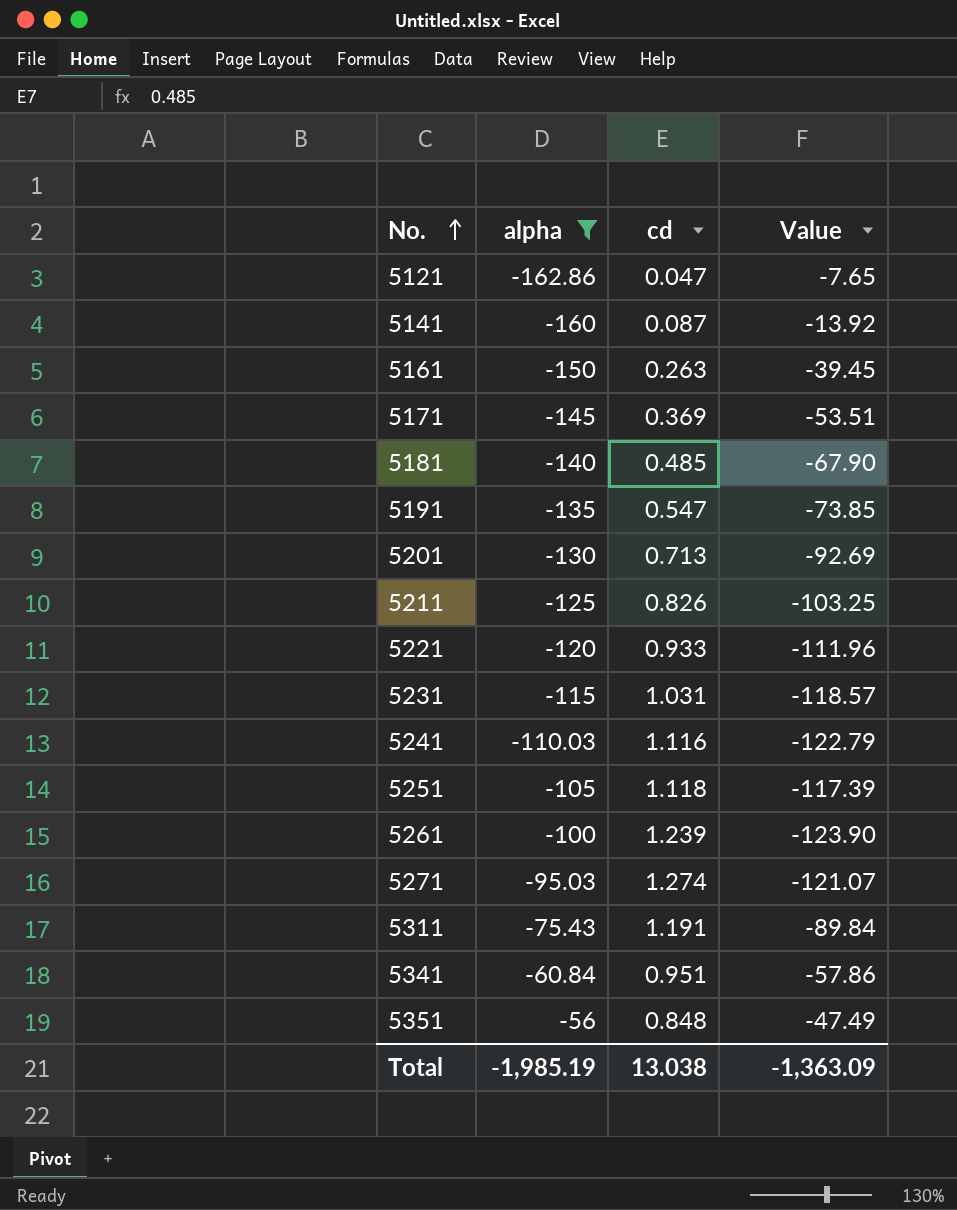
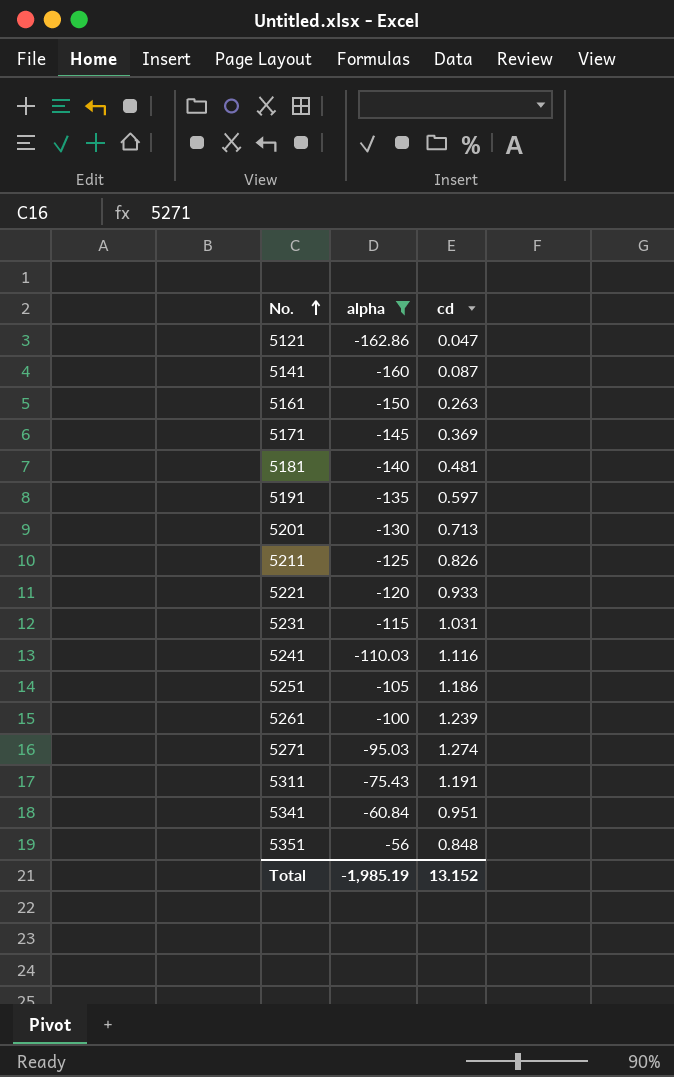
column Value | formula: [alpha] * [cd] -> none
5181 | cd: 0.485 -> 0.481
5191 | cd: 0.547 -> 0.597
5251 | cd: 1.118 -> 1.186
Total | cd: 13.038 -> 13.152

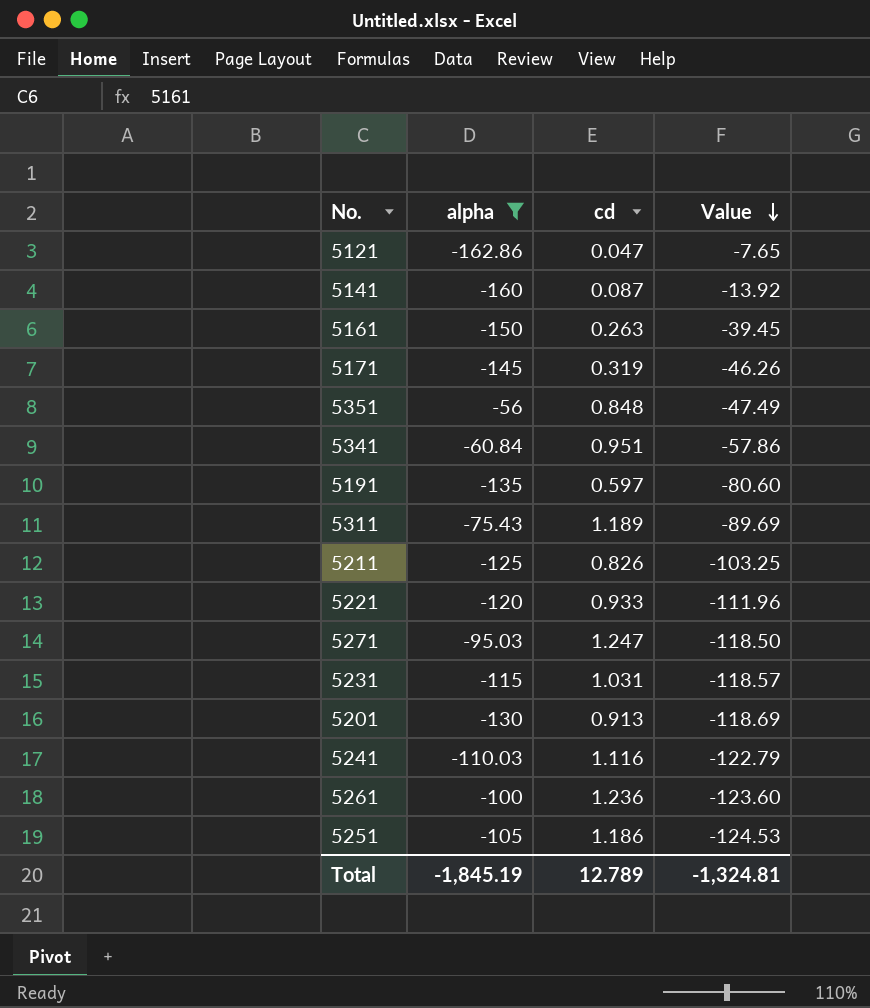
row order: No. ascending -> Value descending
column Value | formula: none -> [alpha] * [cd]
row 5181: -140 | 0.481 -> none
5171 | cd: 0.369 -> 0.319
5311 | cd: 1.191 -> 1.189
5271 | cd: 1.274 -> 1.247
5201 | cd: 0.713 -> 0.913
5261 | cd: 1.239 -> 1.236
Total | alpha: -1,985.19 -> -1,845.19
Total | cd: 13.152 -> 12.789

